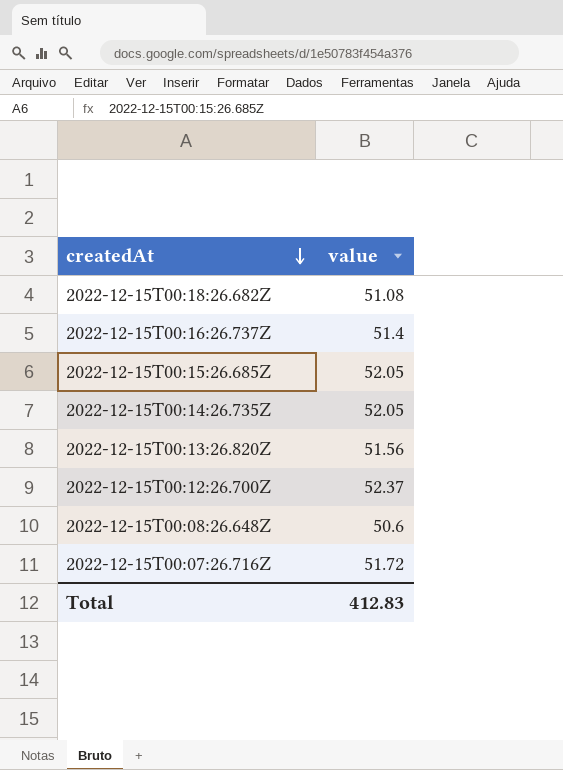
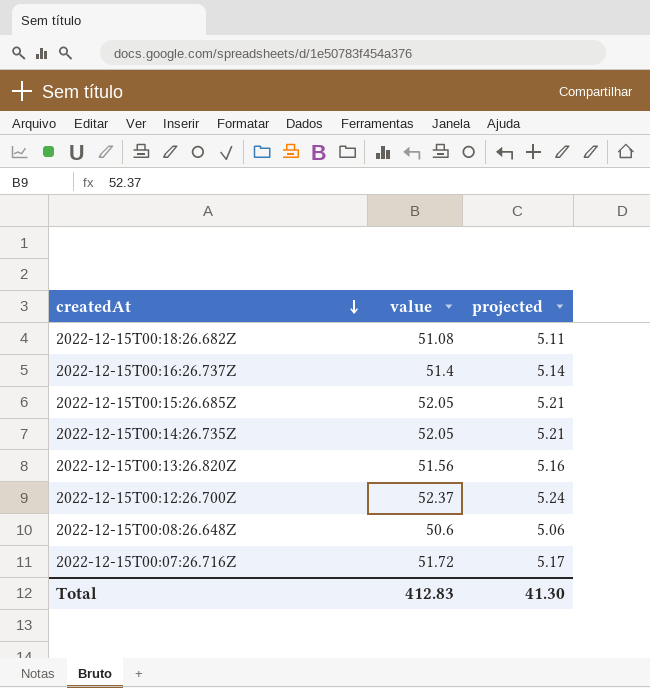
column projected | formula: none -> [value] * 0.1

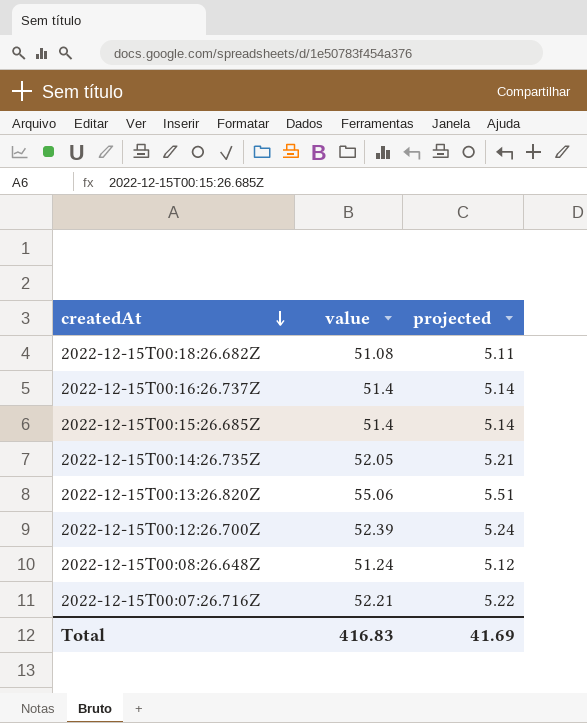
2022-12-15T00:15:26.685Z | value: 52.05 -> 51.4
2022-12-15T00:15:26.685Z | projected: 5.21 -> 5.14
2022-12-15T00:13:26.820Z | value: 51.56 -> 55.06
2022-12-15T00:13:26.820Z | projected: 5.16 -> 5.51
2022-12-15T00:12:26.700Z | value: 52.37 -> 52.39
2022-12-15T00:08:26.648Z | value: 50.6 -> 51.24
2022-12-15T00:08:26.648Z | projected: 5.06 -> 5.12
2022-12-15T00:07:26.716Z | value: 51.72 -> 52.21
2022-12-15T00:07:26.716Z | projected: 5.17 -> 5.22
Total | value: 412.83 -> 416.83
Total | projected: 41.30 -> 41.69

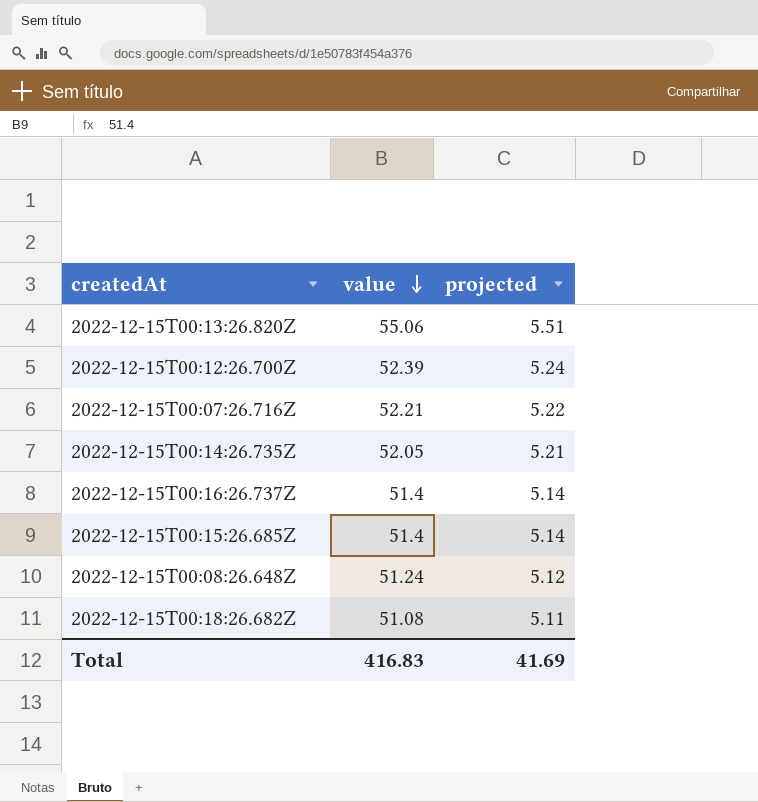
row order: createdAt descending -> value descending

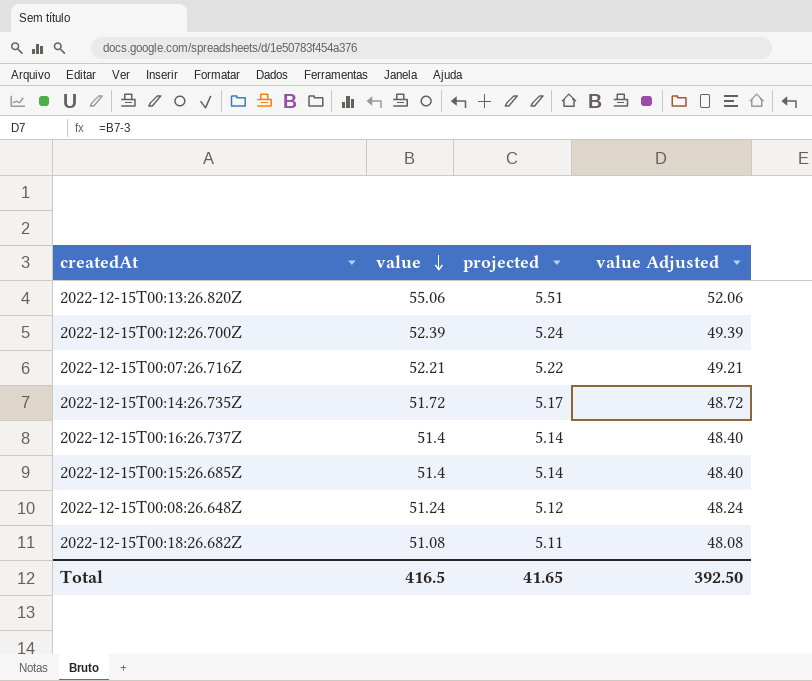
column value Adjusted | formula: none -> [value] - 3
2022-12-15T00:14:26.735Z | value: 52.05 -> 51.72
2022-12-15T00:14:26.735Z | projected: 5.21 -> 5.17
Total | value: 416.83 -> 416.5
Total | projected: 41.69 -> 41.65

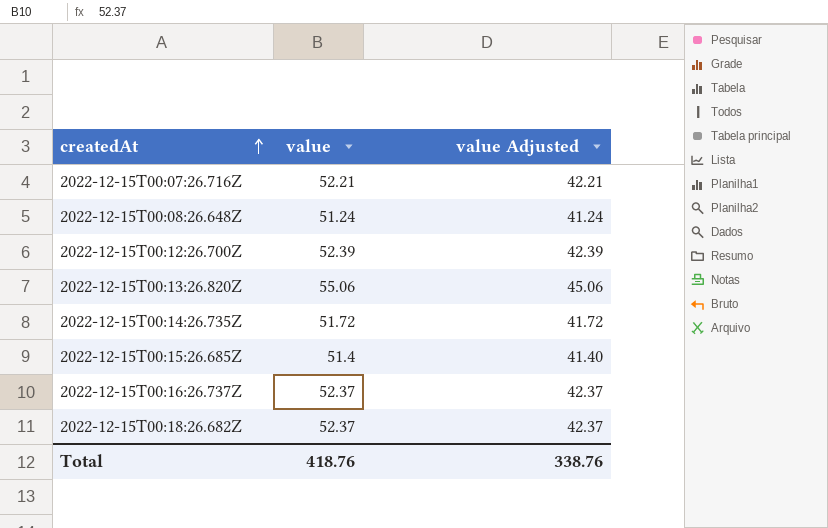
row order: value descending -> createdAt ascending
column projected | formula: [value] * 0.1 -> none
column value Adjusted | formula: [value] - 3 -> [value] - 10
2022-12-15T00:16:26.737Z | value: 51.4 -> 52.37
2022-12-15T00:18:26.682Z | value: 51.08 -> 52.37
Total | value: 416.5 -> 418.76
Total | value Adjusted: 392.50 -> 338.76

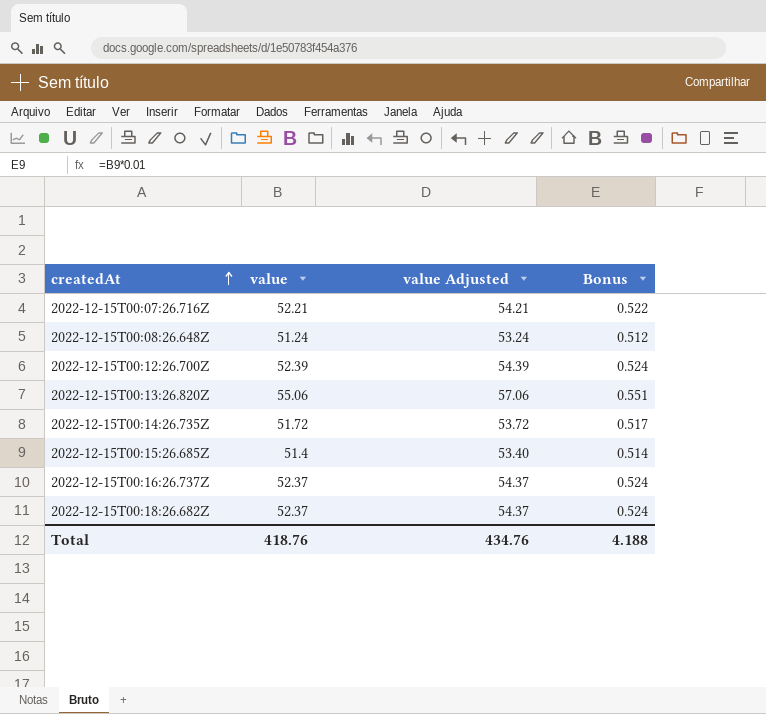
column value Adjusted | formula: [value] - 10 -> [value] + 2
column Bonus | formula: none -> [value] * 0.01
Total | value Adjusted: 338.76 -> 434.76

